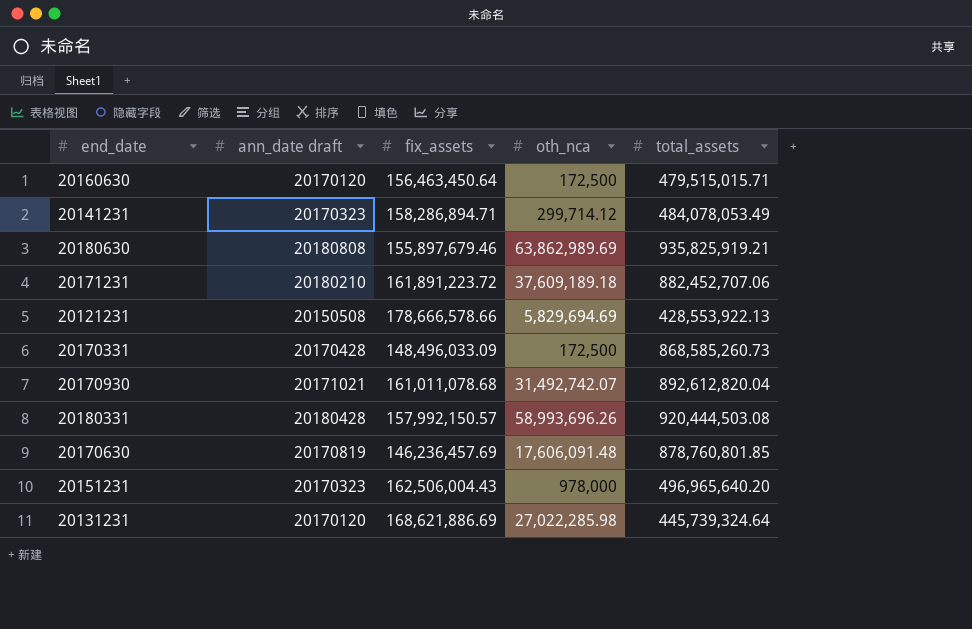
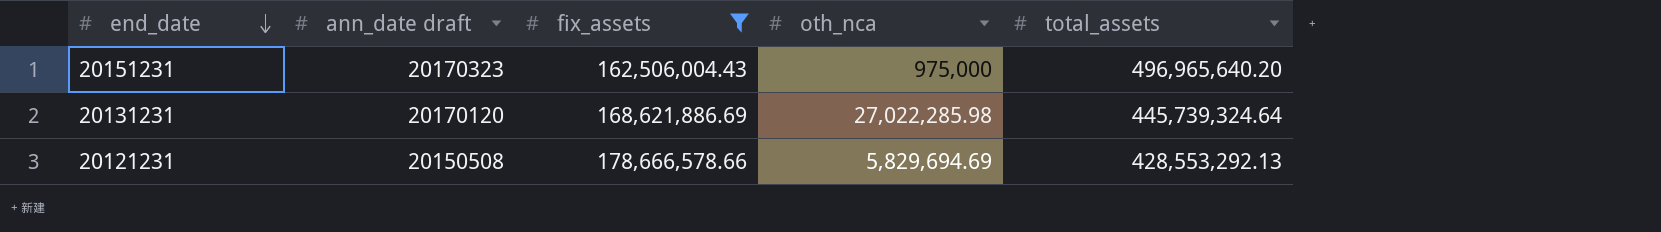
filter: none -> fix_assets >= 162,506,004.43
row order: none -> end_date descending
20151231 | oth_nca: 978,000 -> 975,000
20121231 | total_assets: 428,553,922.13 -> 428,553,292.13

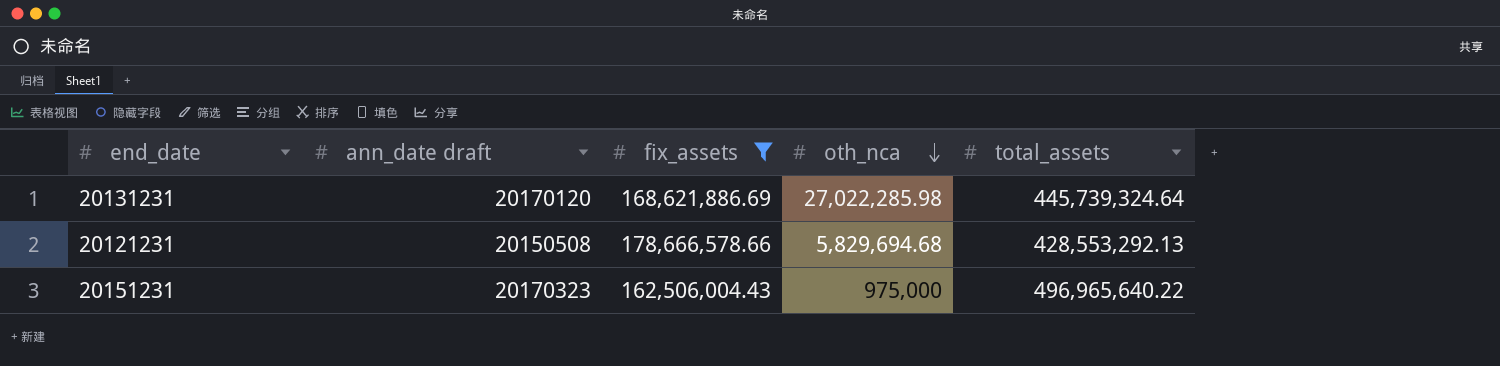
row order: end_date descending -> oth_nca descending
20121231 | oth_nca: 5,829,694.69 -> 5,829,694.68
20151231 | total_assets: 496,965,640.20 -> 496,965,640.22

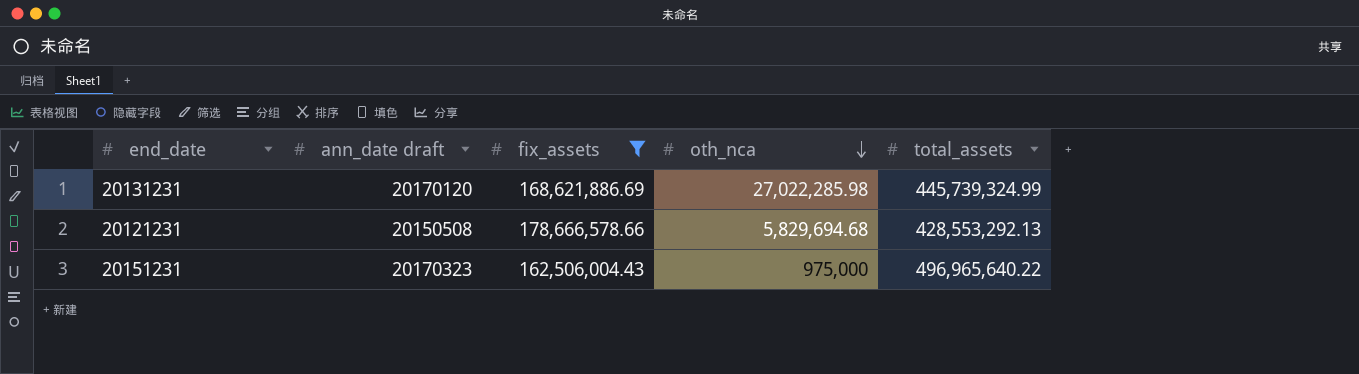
20131231 | total_assets: 445,739,324.64 -> 445,739,324.99

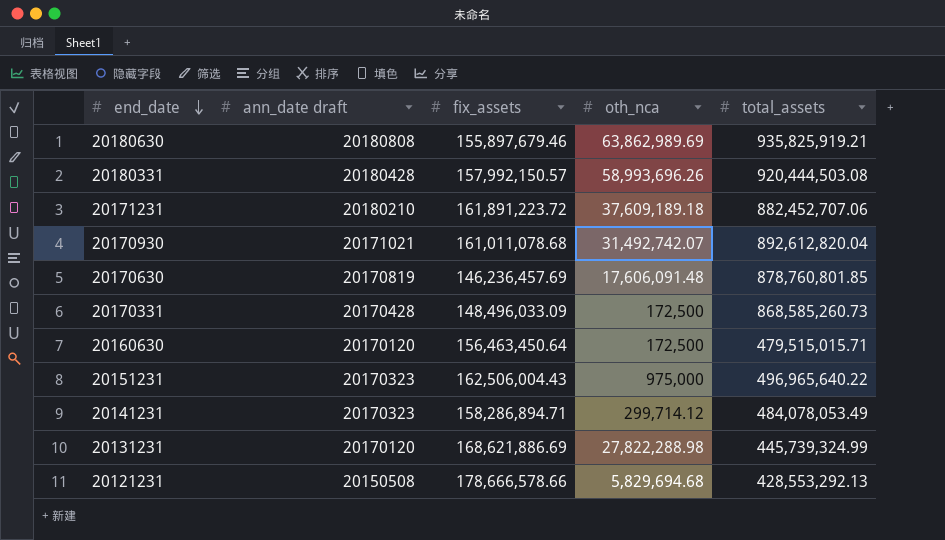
filter: fix_assets >= 162,506,004.43 -> none
row order: oth_nca descending -> end_date descending
20131231 | oth_nca: 27,022,285.98 -> 27,822,288.98

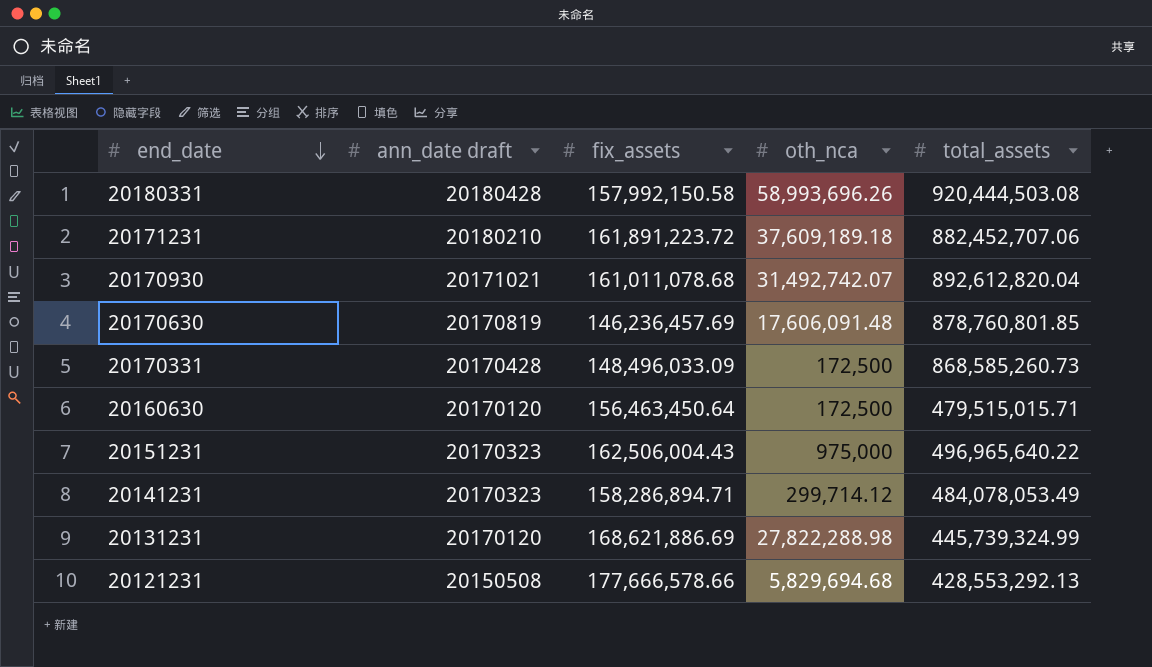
row 20180630: 20180808 | 155,897,679.46 | 63,862,989.69 | 935,825,919.21 -> none
20180331 | fix_assets: 157,992,150.57 -> 157,992,150.58
20121231 | fix_assets: 178,666,578.66 -> 177,666,578.66

